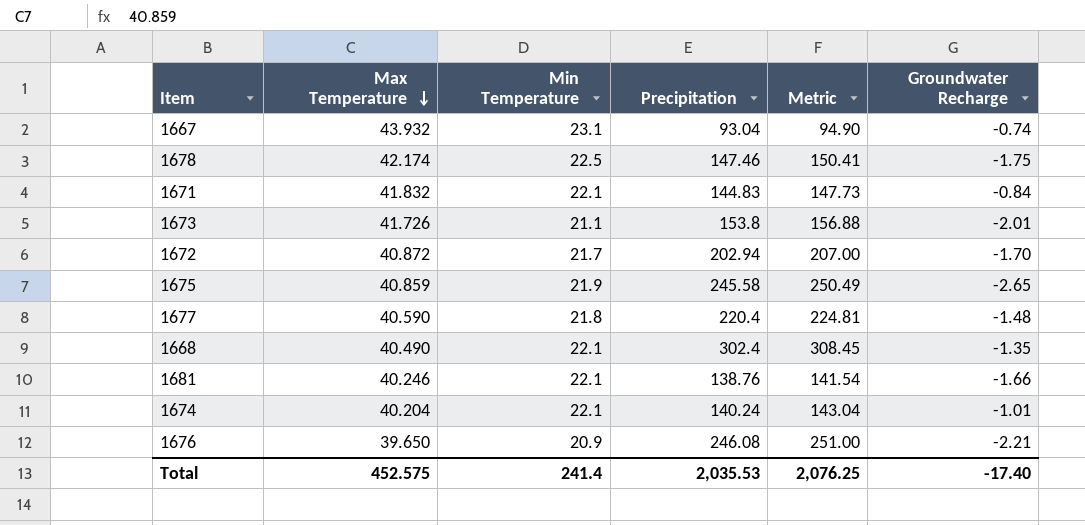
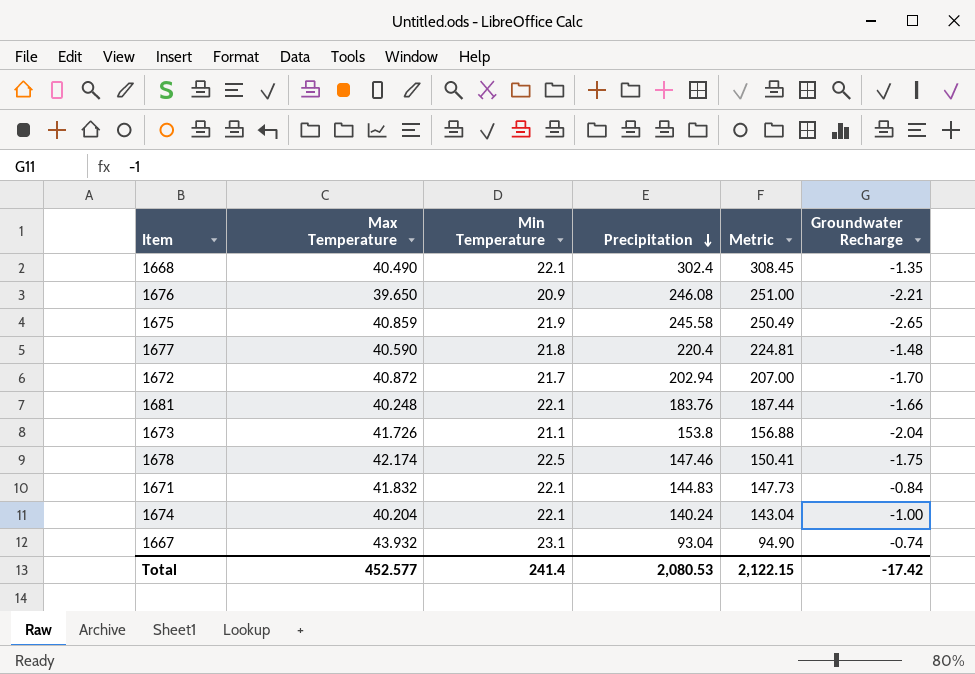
row order: Max Temperature descending -> Precipitation descending
1681 | Max Temperature: 40.246 -> 40.248
1681 | Precipitation: 138.76 -> 183.76
1681 | Metric: 141.54 -> 187.44
1673 | Groundwater Recharge: -2.01 -> -2.04
1674 | Groundwater Recharge: -1.01 -> -1.00
Total | Max Temperature: 452.575 -> 452.577
Total | Precipitation: 2,035.53 -> 2,080.53
Total | Metric: 2,076.25 -> 2,122.15
Total | Groundwater Recharge: -17.40 -> -17.42

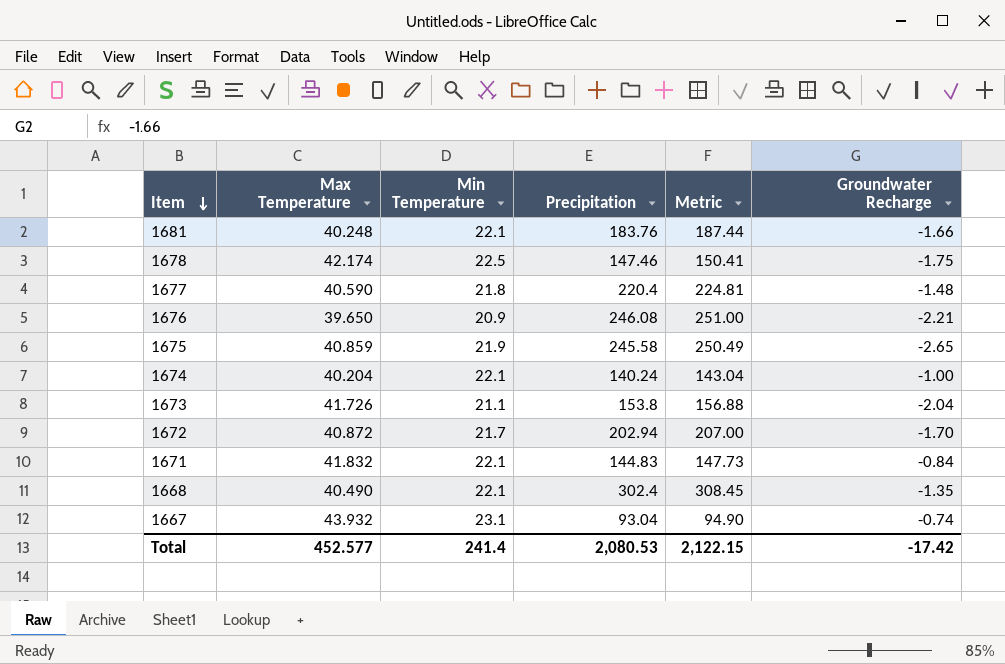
row order: Precipitation descending -> Item descending

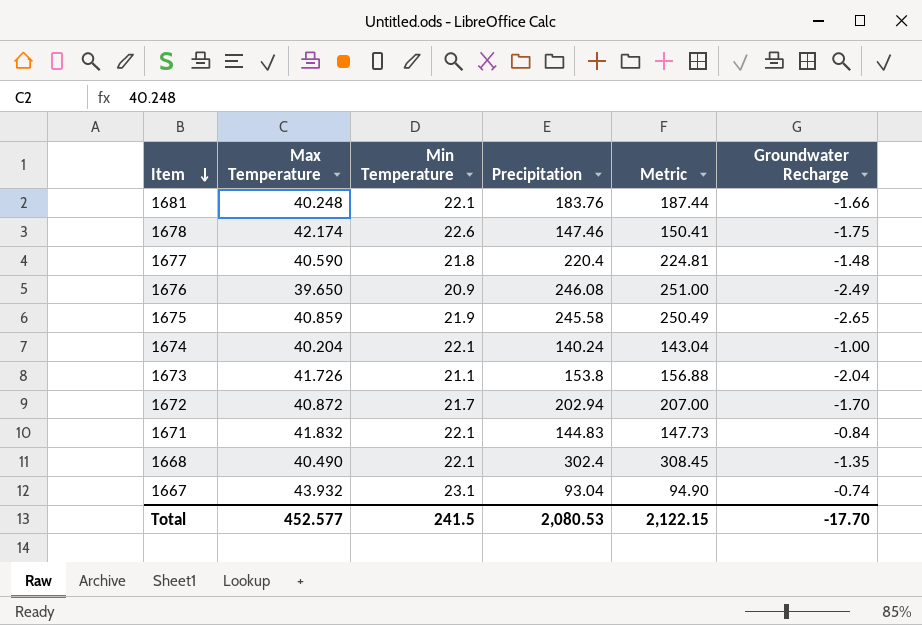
1678 | Min Temperature: 22.5 -> 22.6
1676 | Groundwater Recharge: -2.21 -> -2.49
Total | Min Temperature: 241.4 -> 241.5
Total | Groundwater Recharge: -17.42 -> -17.70

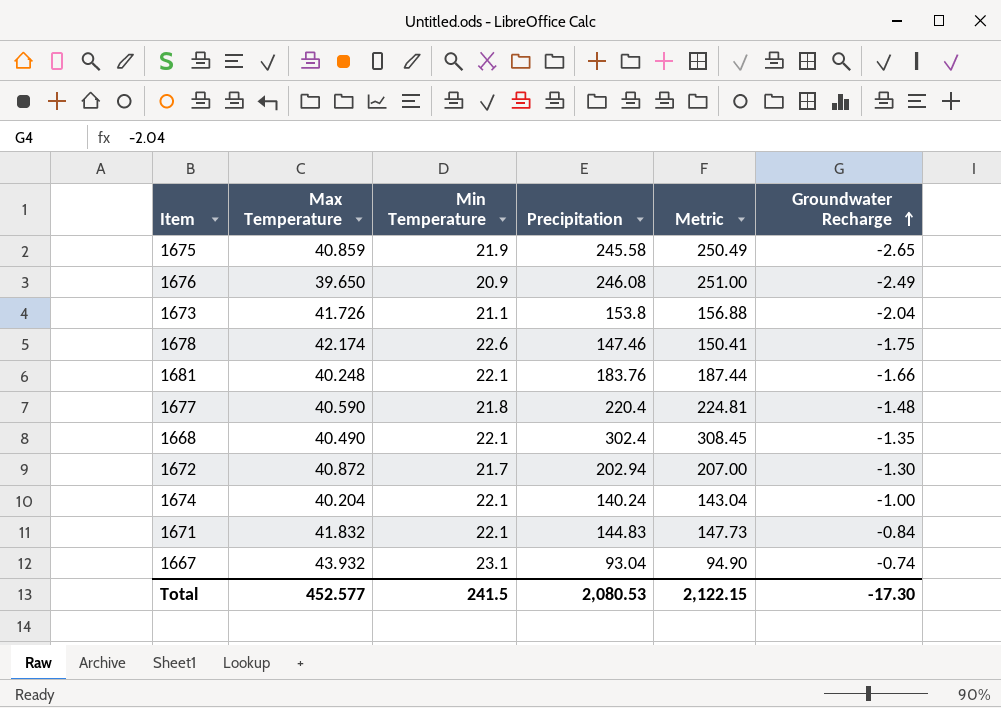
row order: Item descending -> Groundwater Recharge ascending
1672 | Groundwater Recharge: -1.70 -> -1.30
Total | Groundwater Recharge: -17.70 -> -17.30

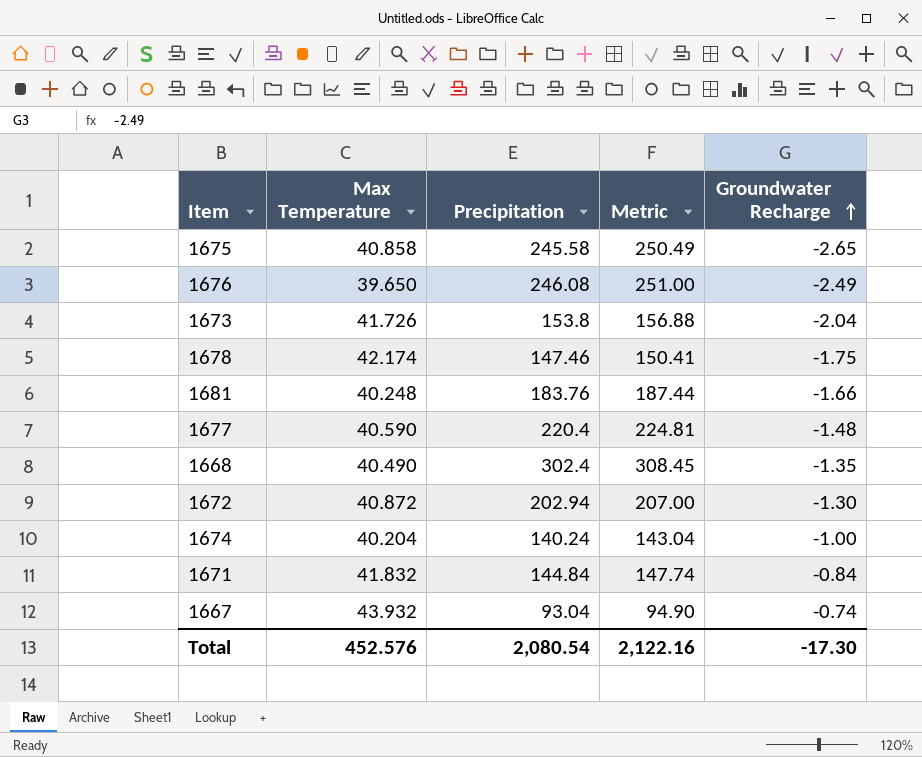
column Min Temperature | position: 3 -> none
1675 | Max Temperature: 40.859 -> 40.858
1671 | Precipitation: 144.83 -> 144.84
1671 | Metric: 147.73 -> 147.74
Total | Max Temperature: 452.577 -> 452.576
Total | Precipitation: 2,080.53 -> 2,080.54
Total | Metric: 2,122.15 -> 2,122.16

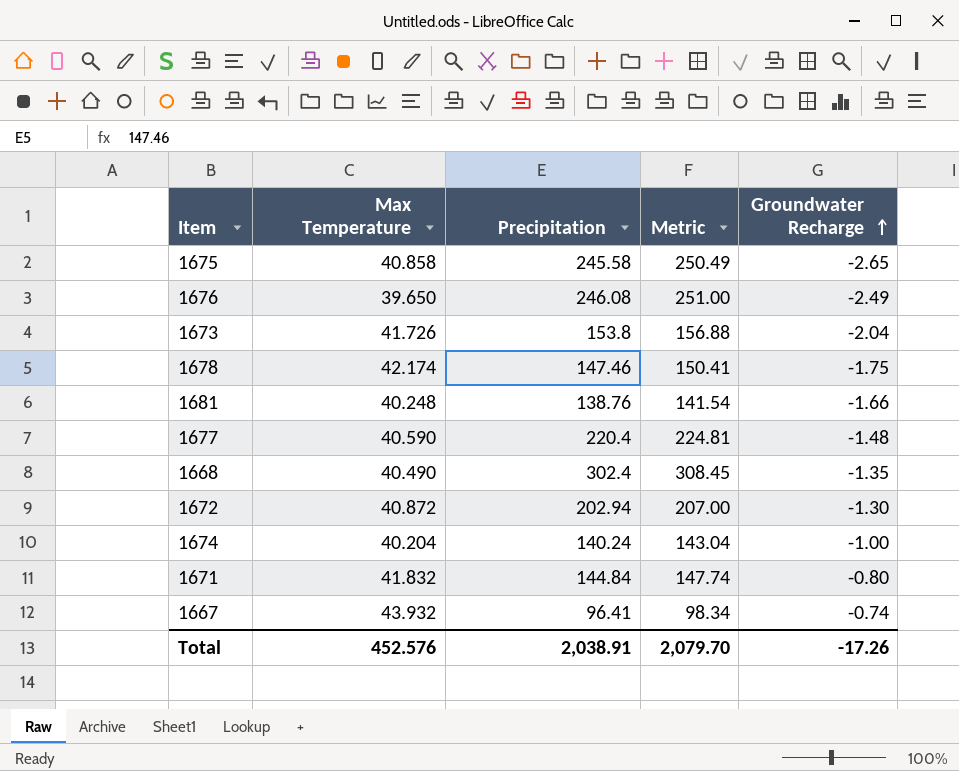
1681 | Precipitation: 183.76 -> 138.76
1681 | Metric: 187.44 -> 141.54
1671 | Groundwater Recharge: -0.84 -> -0.80
1667 | Precipitation: 93.04 -> 96.41
1667 | Metric: 94.90 -> 98.34
Total | Precipitation: 2,080.54 -> 2,038.91
Total | Metric: 2,122.16 -> 2,079.70
Total | Groundwater Recharge: -17.30 -> -17.26

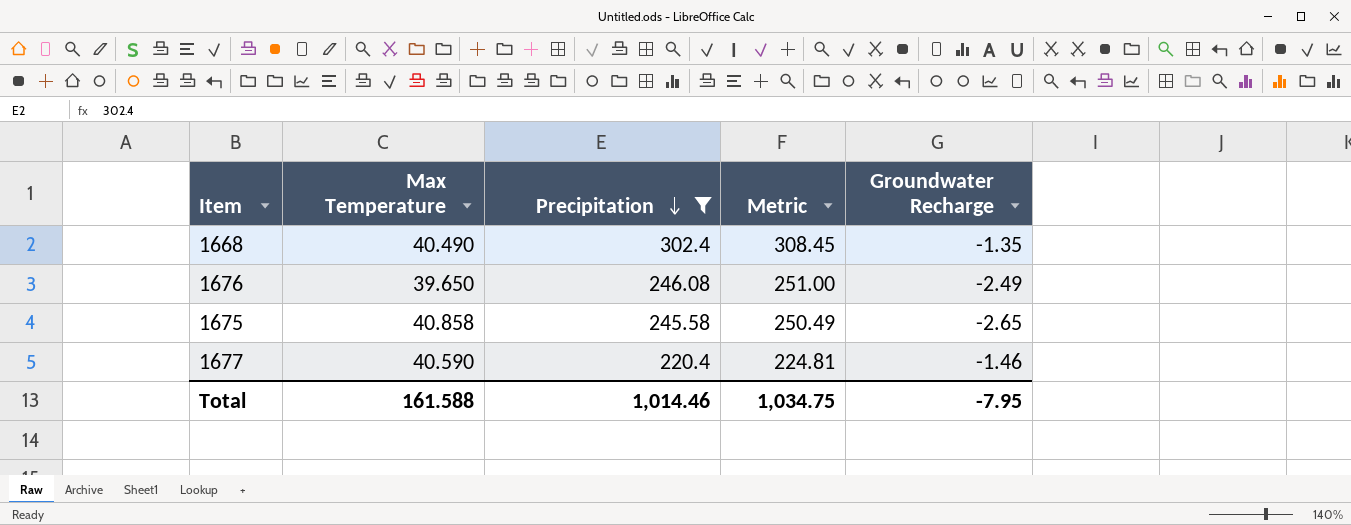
filter: none -> Precipitation >= 220.4
row order: Groundwater Recharge ascending -> Precipitation descending
1677 | Groundwater Recharge: -1.48 -> -1.46
Total | Max Temperature: 452.576 -> 161.588
Total | Precipitation: 2,038.91 -> 1,014.46
Total | Metric: 2,079.70 -> 1,034.75
Total | Groundwater Recharge: -17.26 -> -7.95

